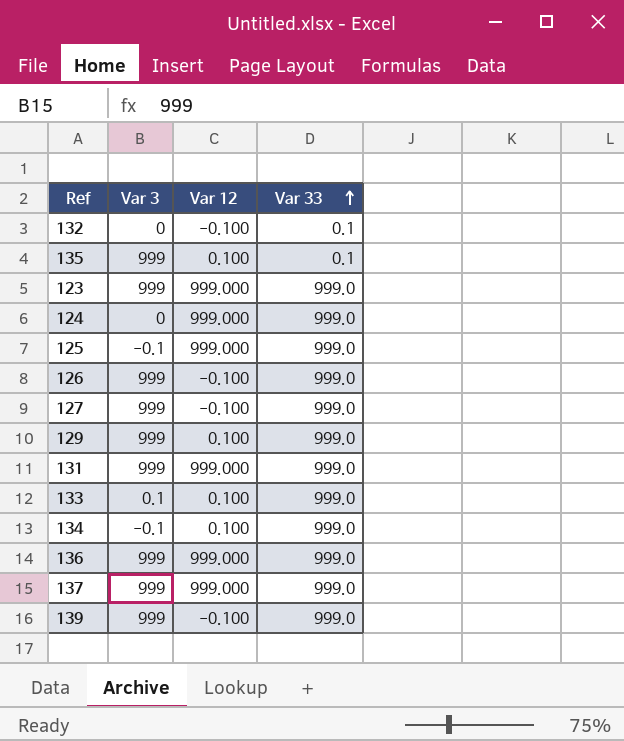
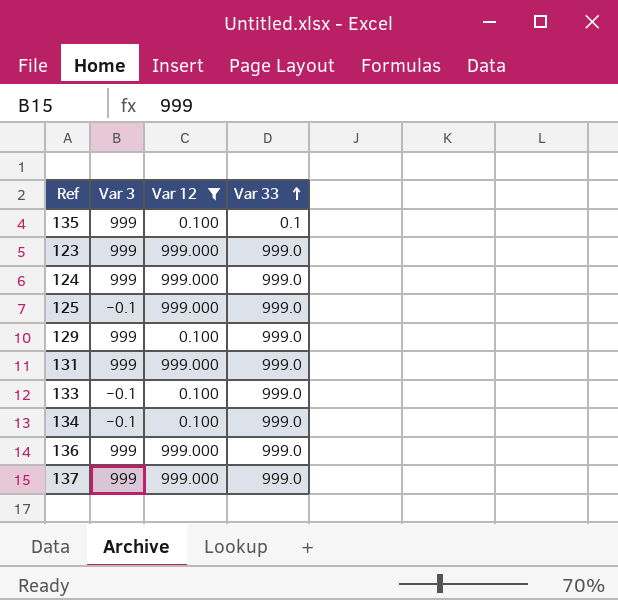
filter: none -> Var 12 != -0.100
124 | Var 3: 0 -> 999
133 | Var 3: 0.1 -> -0.1

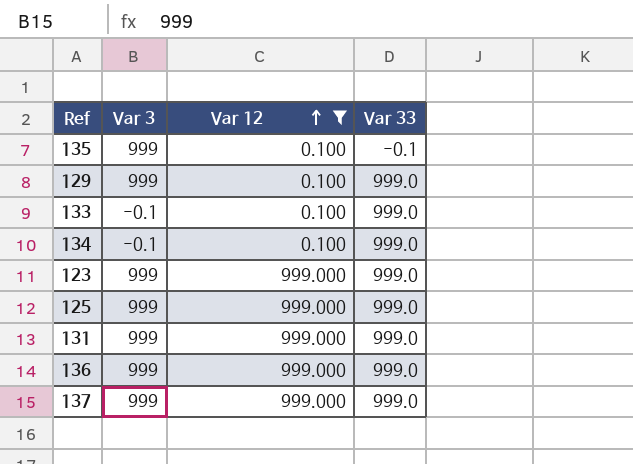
row order: Var 33 ascending -> Var 12 ascending
row 124: 999 | 999.000 | 999.0 -> none
135 | Var 33: 0.1 -> -0.1
125 | Var 3: -0.1 -> 999

